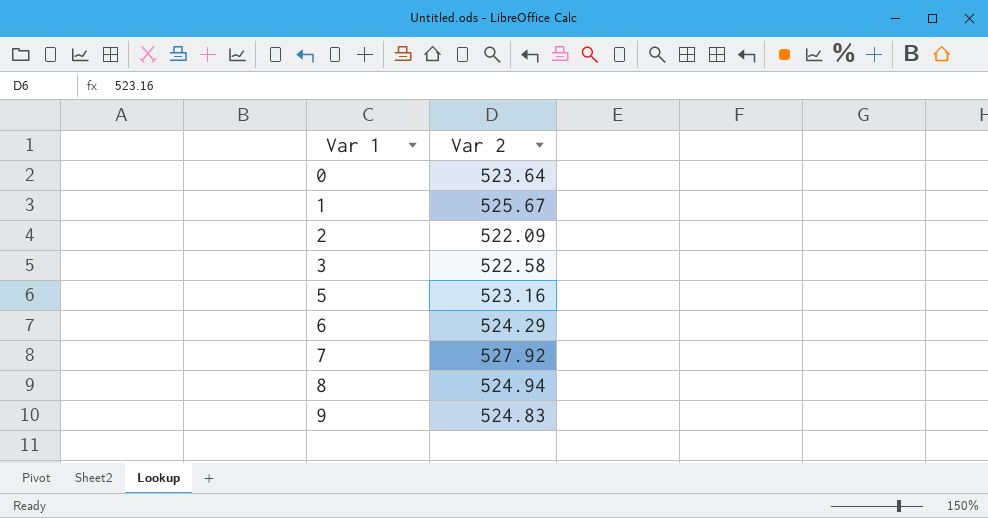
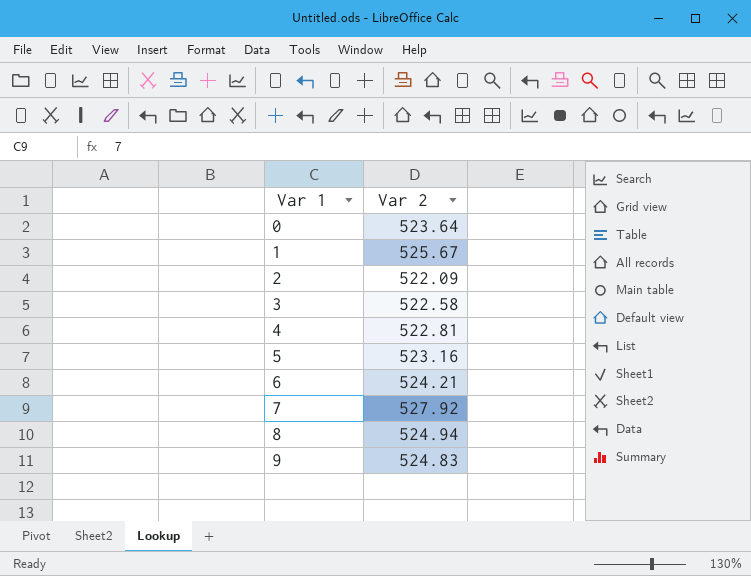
row 4: none -> 522.81
6 | Var 2: 524.29 -> 524.21

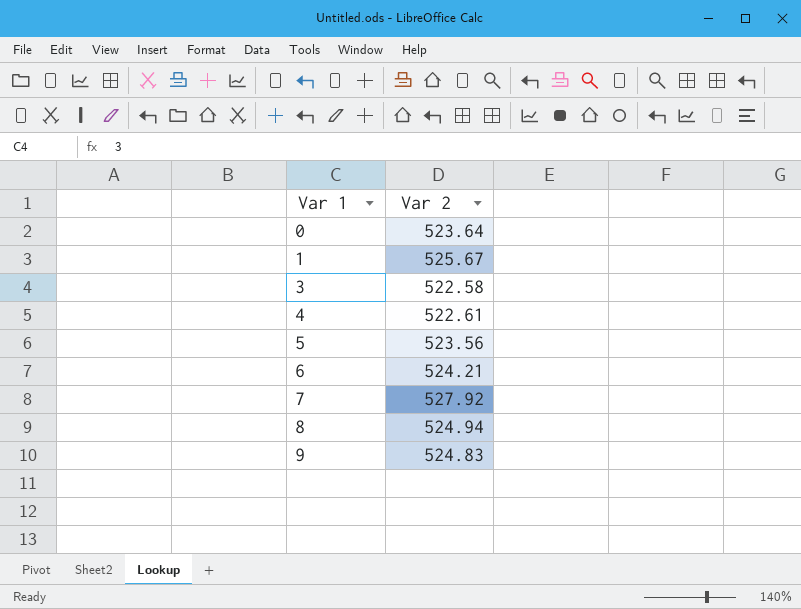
row 2: 522.09 -> none
4 | Var 2: 522.81 -> 522.61
5 | Var 2: 523.16 -> 523.56

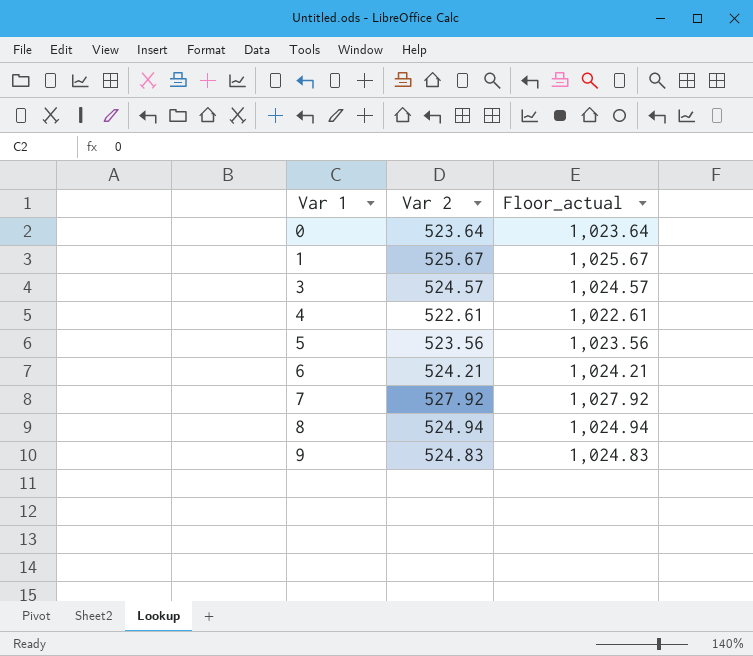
column Floor_actual | formula: none -> [Var 2] + 500
3 | Var 2: 522.58 -> 524.57

